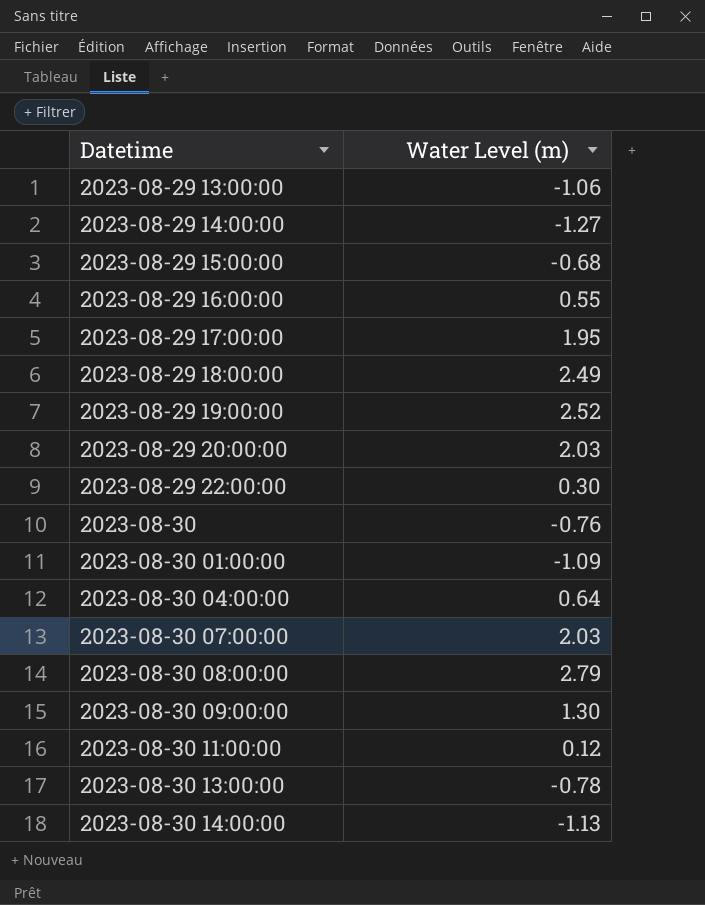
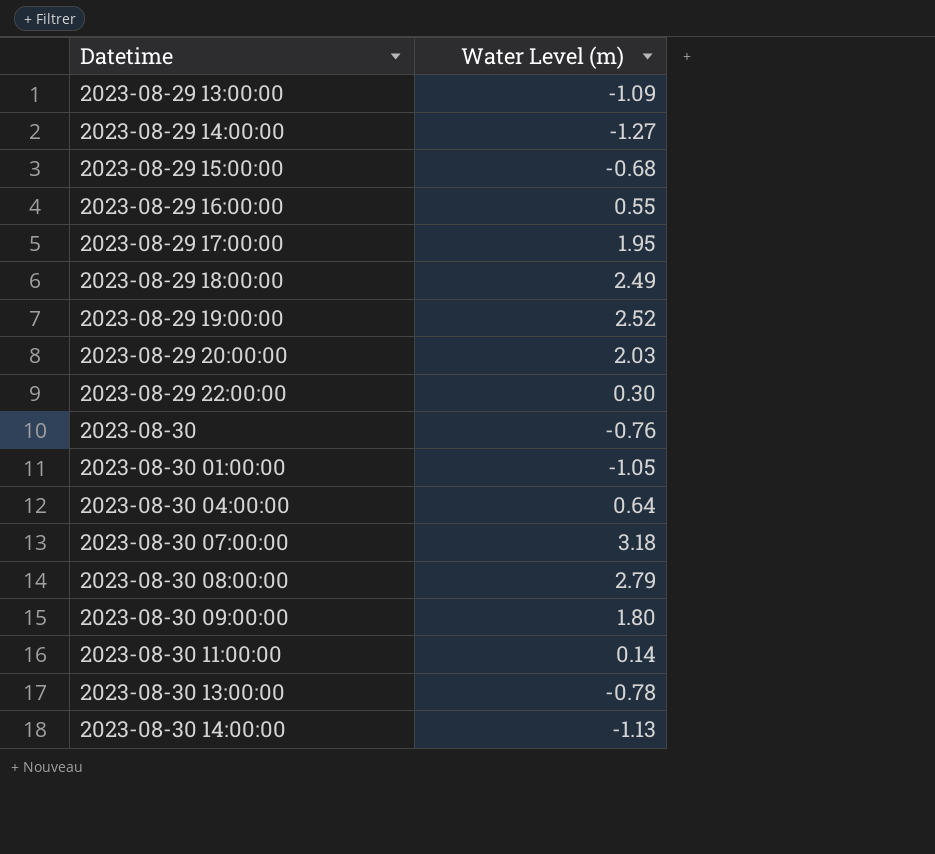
2023-08-29 13:00:00 | Water Level (m): -1.06 -> -1.09
2023-08-30 01:00:00 | Water Level (m): -1.09 -> -1.05
2023-08-30 07:00:00 | Water Level (m): 2.03 -> 3.18
2023-08-30 09:00:00 | Water Level (m): 1.30 -> 1.80
2023-08-30 11:00:00 | Water Level (m): 0.12 -> 0.14

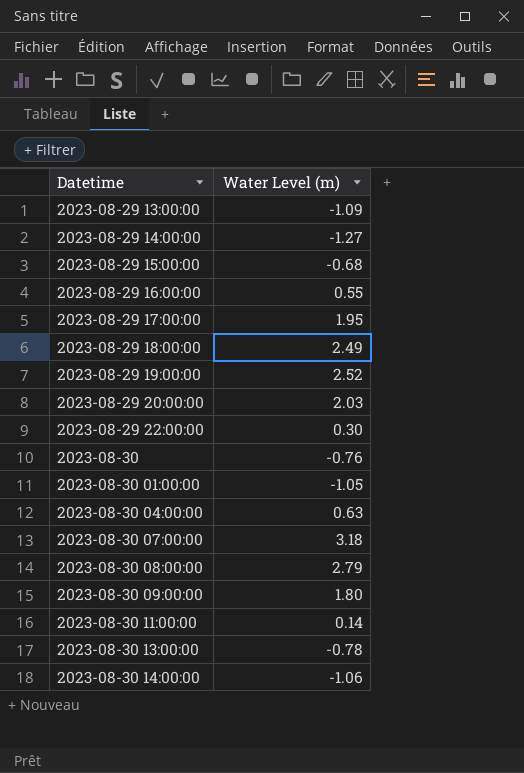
2023-08-30 04:00:00 | Water Level (m): 0.64 -> 0.63
2023-08-30 14:00:00 | Water Level (m): -1.13 -> -1.06

